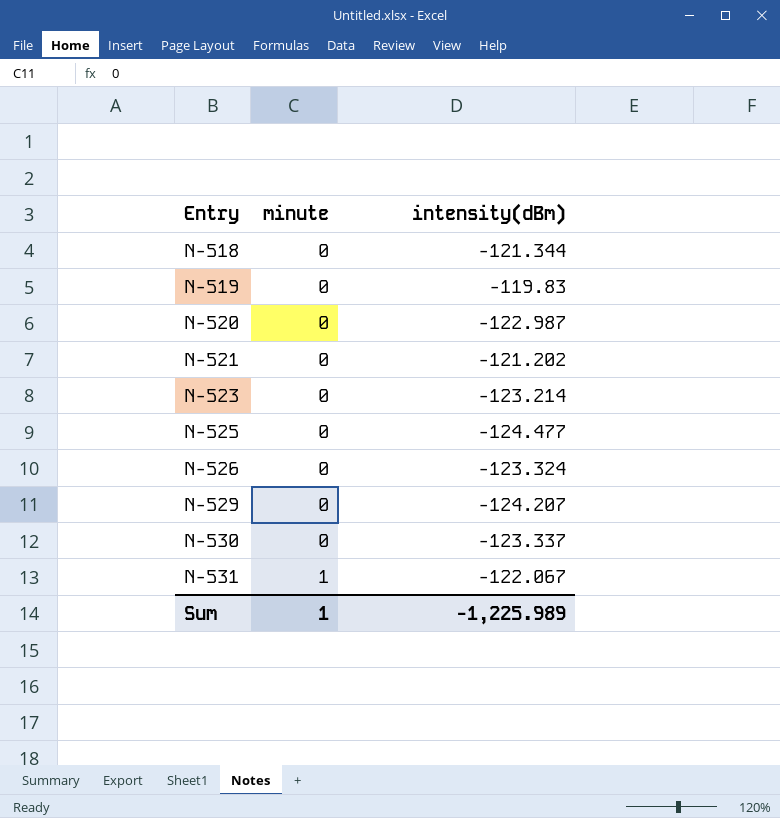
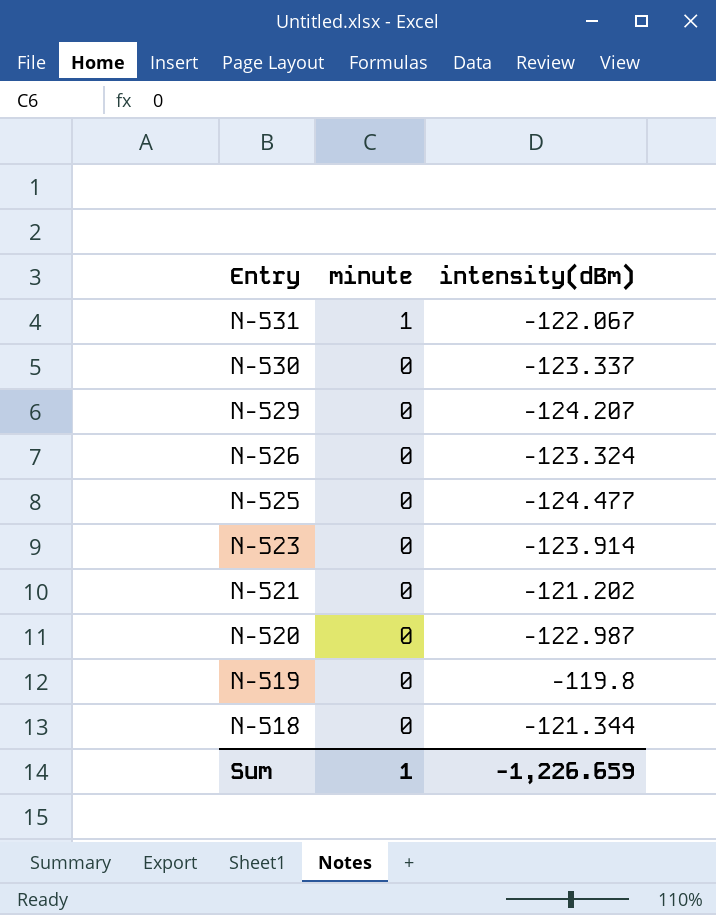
row order: Entry ascending -> Entry descending
N-523 | intensity(dBm): -123.214 -> -123.914
N-519 | intensity(dBm): -119.83 -> -119.8
Sum | intensity(dBm): -1,225.989 -> -1,226.659

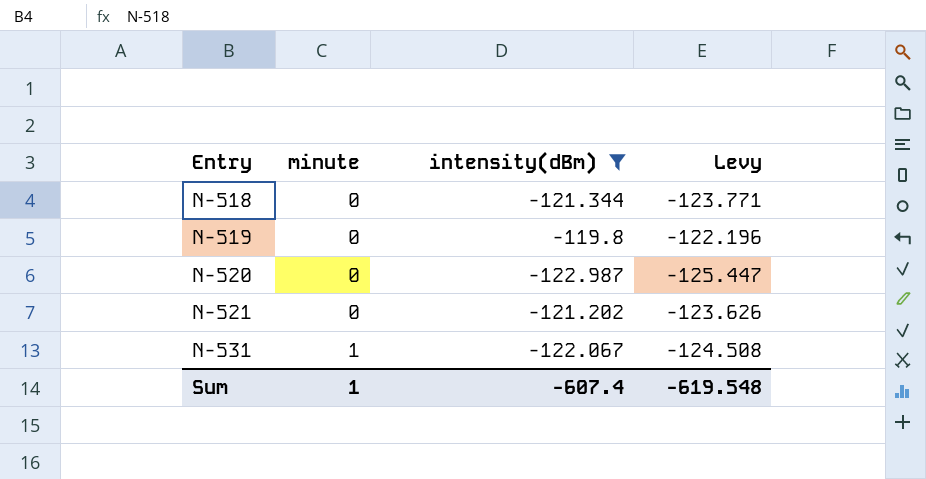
filter: none -> intensity(dBm) >= -122.987
row order: Entry descending -> Entry ascending
column Levy | formula: none -> [intensity(dBm)] * 1.02
Sum | intensity(dBm): -1,226.659 -> -607.4

